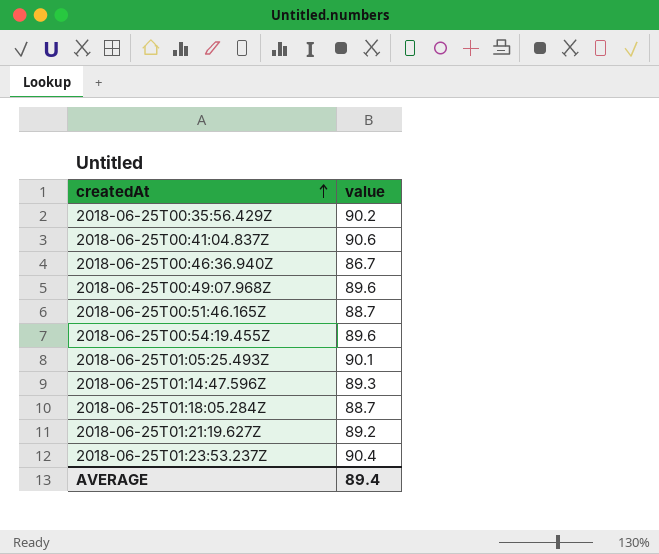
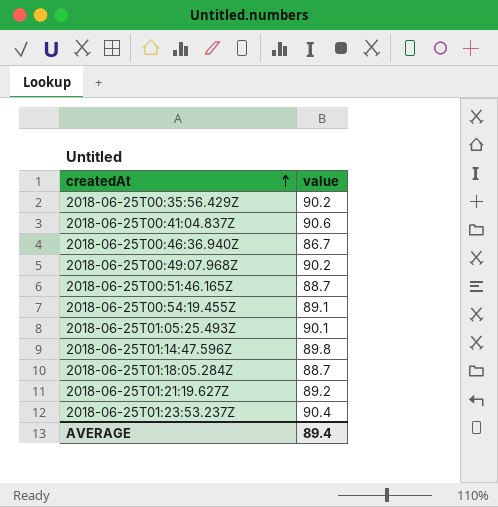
2018-06-25T00:49:07.968Z | value: 89.6 -> 90.2
2018-06-25T00:54:19.455Z | value: 89.6 -> 89.1
2018-06-25T01:14:47.596Z | value: 89.3 -> 89.8

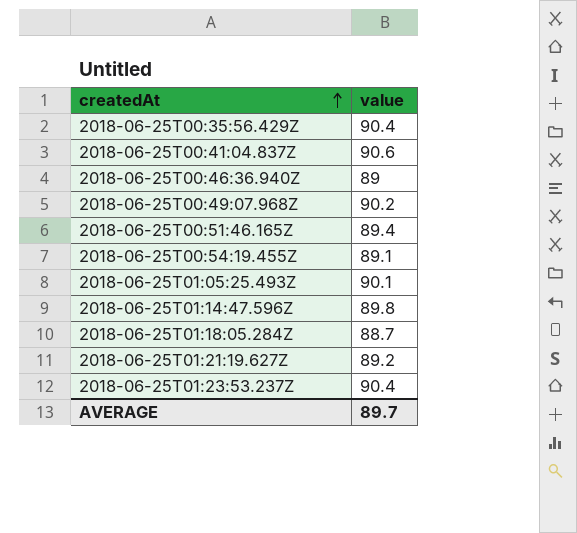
2018-06-25T00:35:56.429Z | value: 90.2 -> 90.4
2018-06-25T00:46:36.940Z | value: 86.7 -> 89
2018-06-25T00:51:46.165Z | value: 88.7 -> 89.4
AVERAGE | value: 89.4 -> 89.7

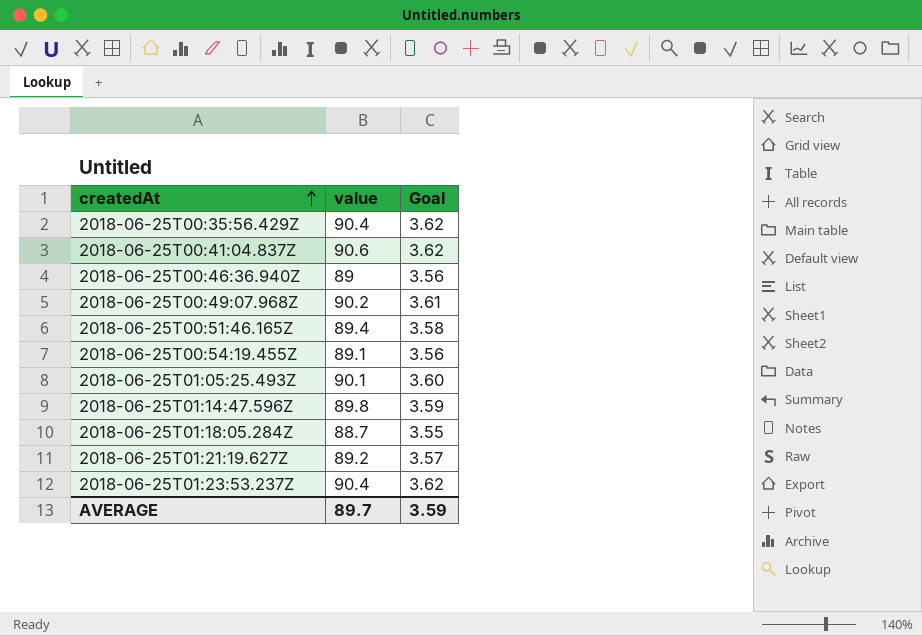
column Goal | formula: none -> [value] * 0.04

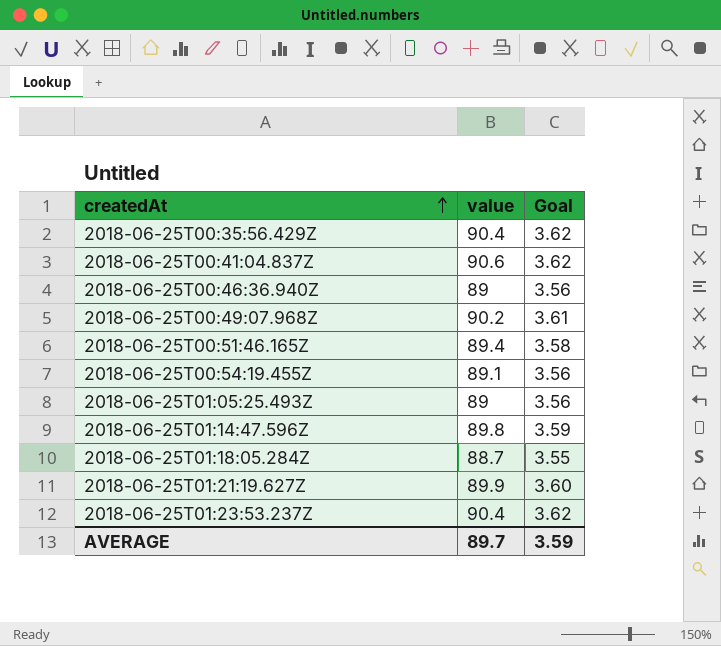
2018-06-25T01:05:25.493Z | value: 90.1 -> 89
2018-06-25T01:05:25.493Z | Goal: 3.60 -> 3.56
2018-06-25T01:21:19.627Z | value: 89.2 -> 89.9
2018-06-25T01:21:19.627Z | Goal: 3.57 -> 3.60

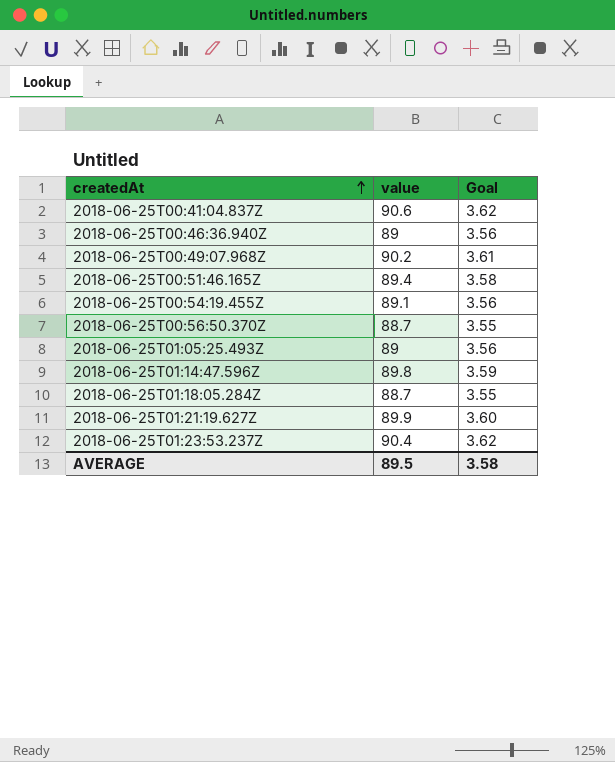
row 2018-06-25T00:35:56.429Z: 90.4 | 3.62 -> none
row 2018-06-25T00:56:50.370Z: none -> 88.7 | 3.55
AVERAGE | value: 89.7 -> 89.5
AVERAGE | Goal: 3.59 -> 3.58

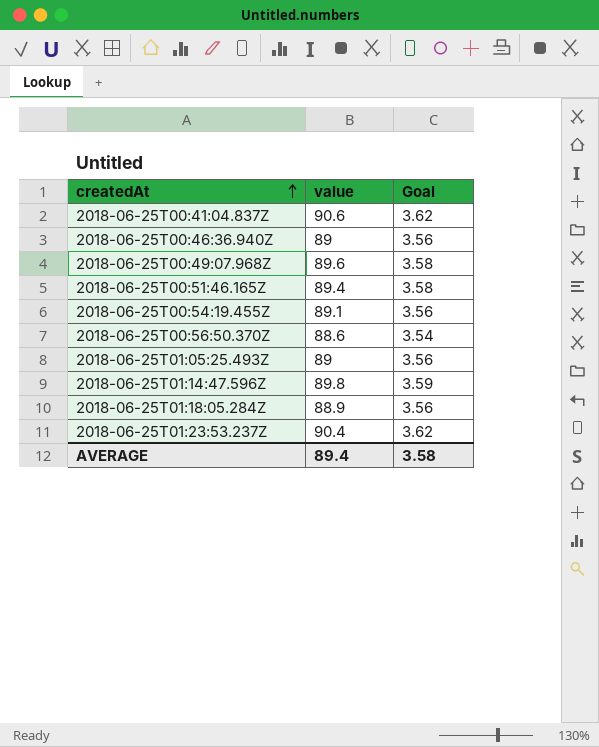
row 2018-06-25T01:21:19.627Z: 89.9 | 3.60 -> none
2018-06-25T00:49:07.968Z | value: 90.2 -> 89.6
2018-06-25T00:49:07.968Z | Goal: 3.61 -> 3.58
2018-06-25T00:56:50.370Z | value: 88.7 -> 88.6
2018-06-25T00:56:50.370Z | Goal: 3.55 -> 3.54
2018-06-25T01:18:05.284Z | value: 88.7 -> 88.9
2018-06-25T01:18:05.284Z | Goal: 3.55 -> 3.56
AVERAGE | value: 89.5 -> 89.4

